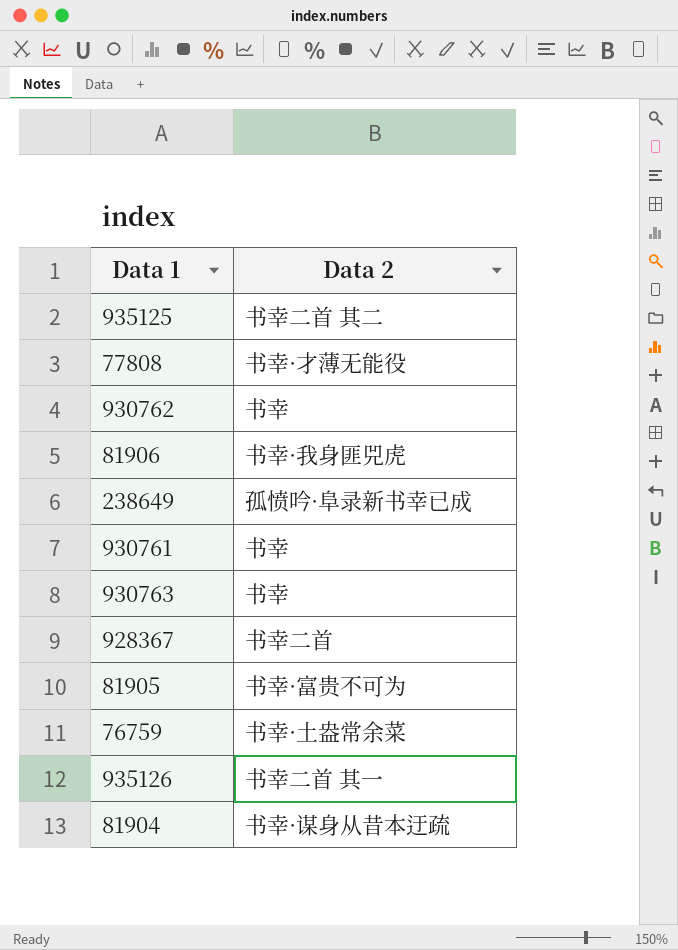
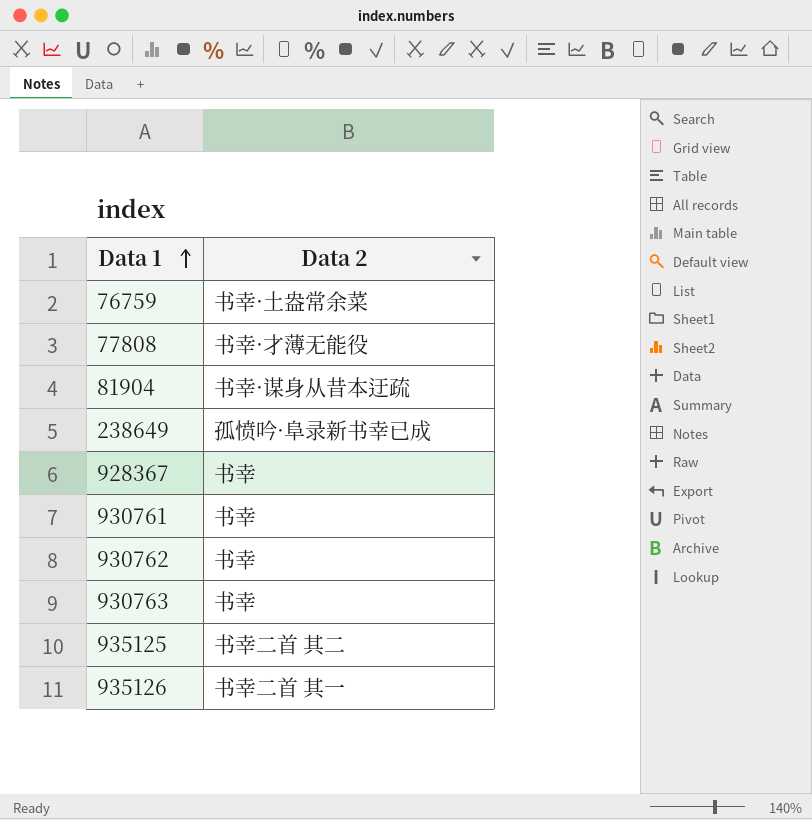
row order: none -> Data 1 ascending
row 81906: 书幸·我身匪兕虎 -> none
row 81905: 书幸·富贵不可为 -> none
928367 | Data 2: 书幸二首 -> 书幸

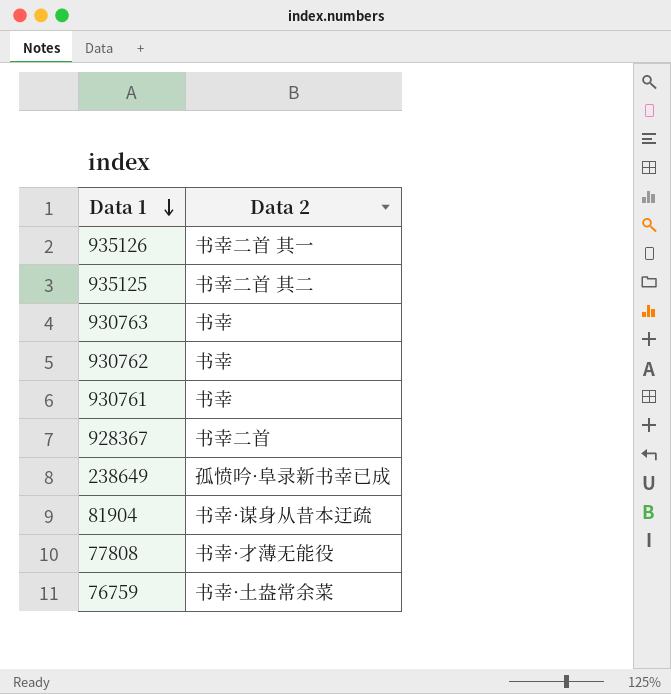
row order: Data 1 ascending -> Data 1 descending
928367 | Data 2: 书幸 -> 书幸二首

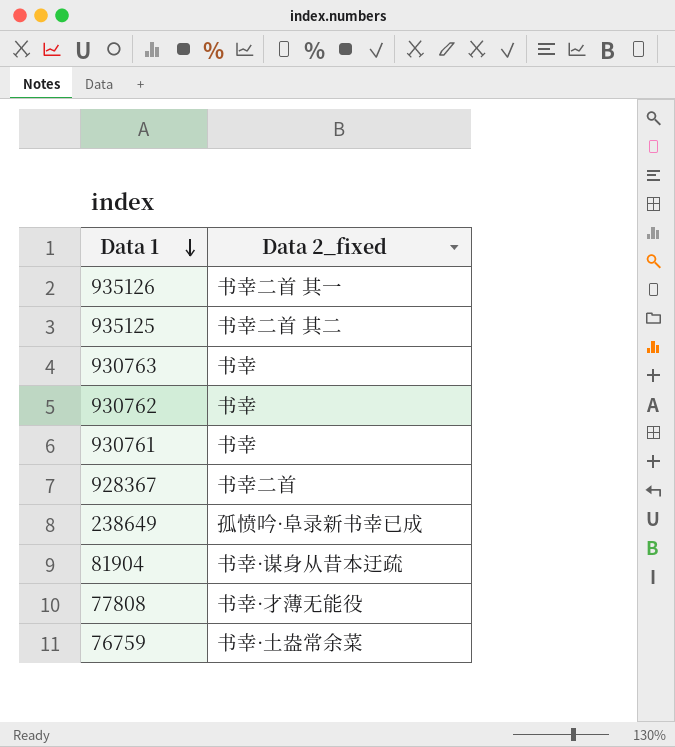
column name: Data 2 -> Data 2_fixed

